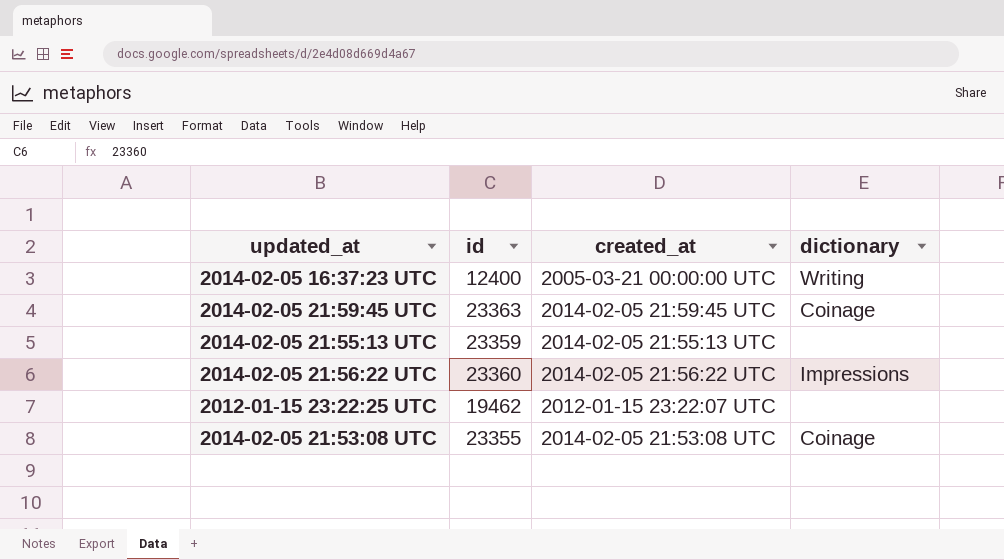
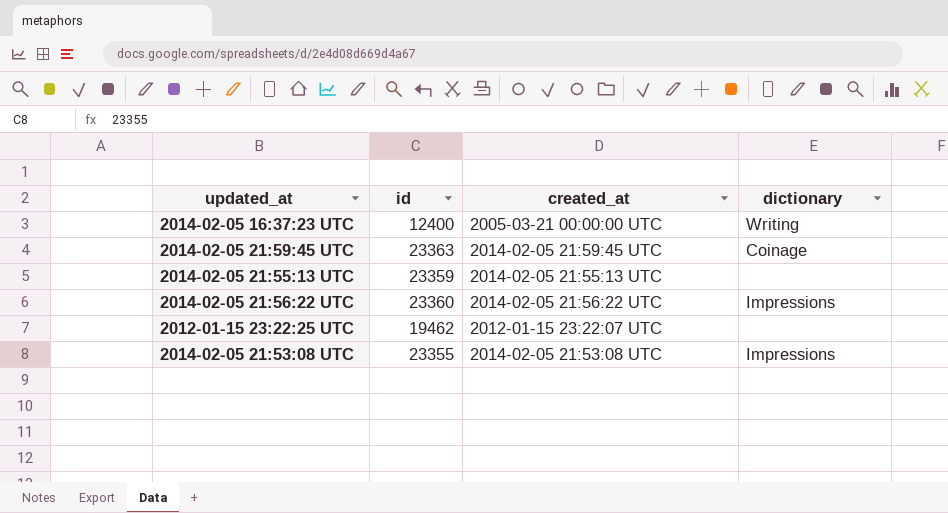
2014-02-05 21:53:08 UTC | dictionary: Coinage -> Impressions

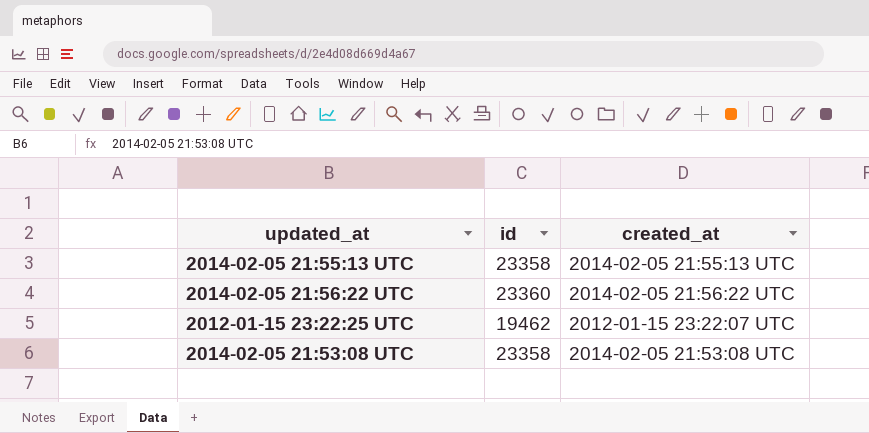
column dictionary | position: 4 -> none
row 2014-02-05 16:37:23 UTC: 12400 | 2005-03-21 00:00:00 UTC | Writing -> none
row 2014-02-05 21:59:45 UTC: 23363 | 2014-02-05 21:59:45 UTC | Coinage -> none
2014-02-05 21:55:13 UTC | id: 23359 -> 23358
2014-02-05 21:53:08 UTC | id: 23355 -> 23358

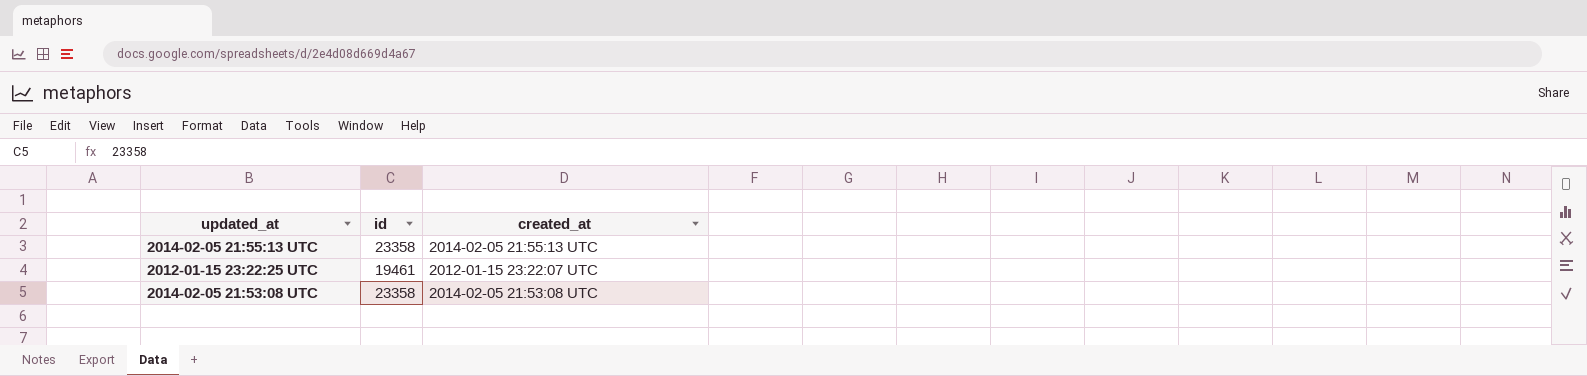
row 2014-02-05 21:56:22 UTC: 23360 | 2014-02-05 21:56:22 UTC -> none
2012-01-15 23:22:25 UTC | id: 19462 -> 19461

